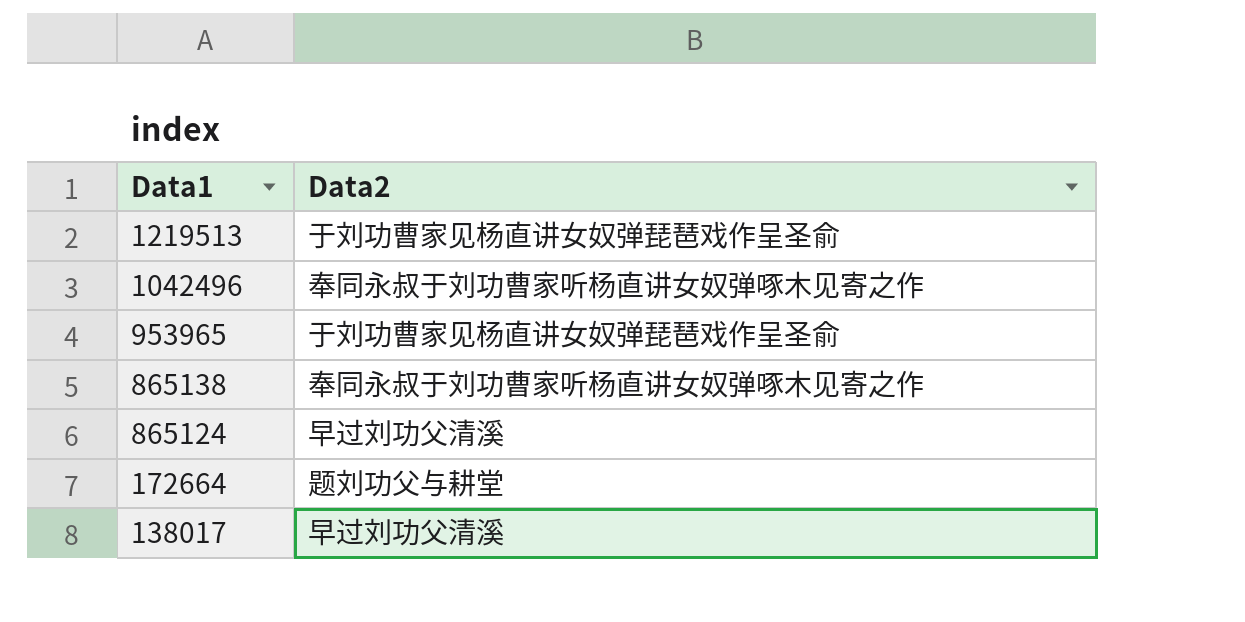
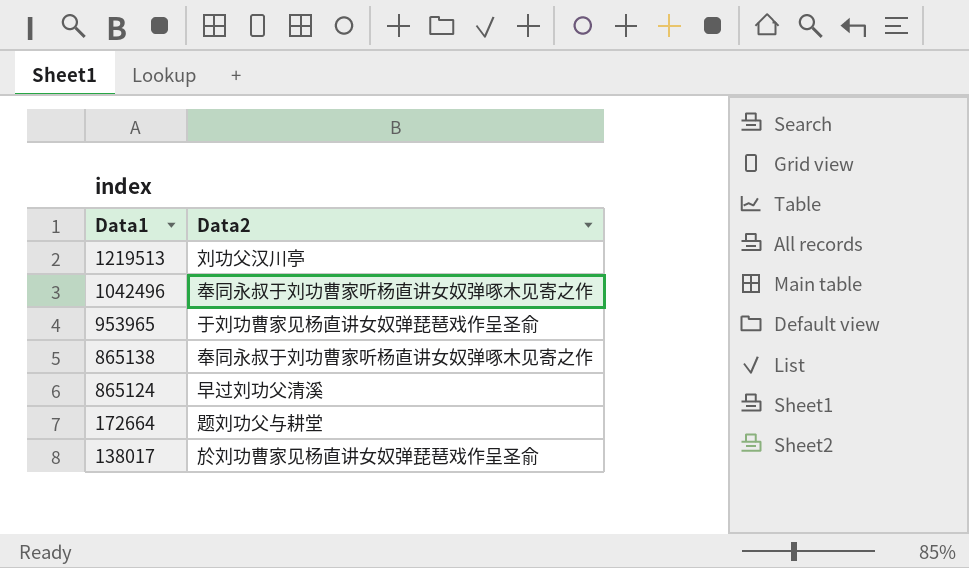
1219513 | Data2: 于刘功曹家见杨直讲女奴弹琵琶戏作呈圣俞 -> 刘功父汉川亭
138017 | Data2: 早过刘功父清溪 -> 於刘功曹家见杨直讲女奴弹琵琶戏作呈圣俞

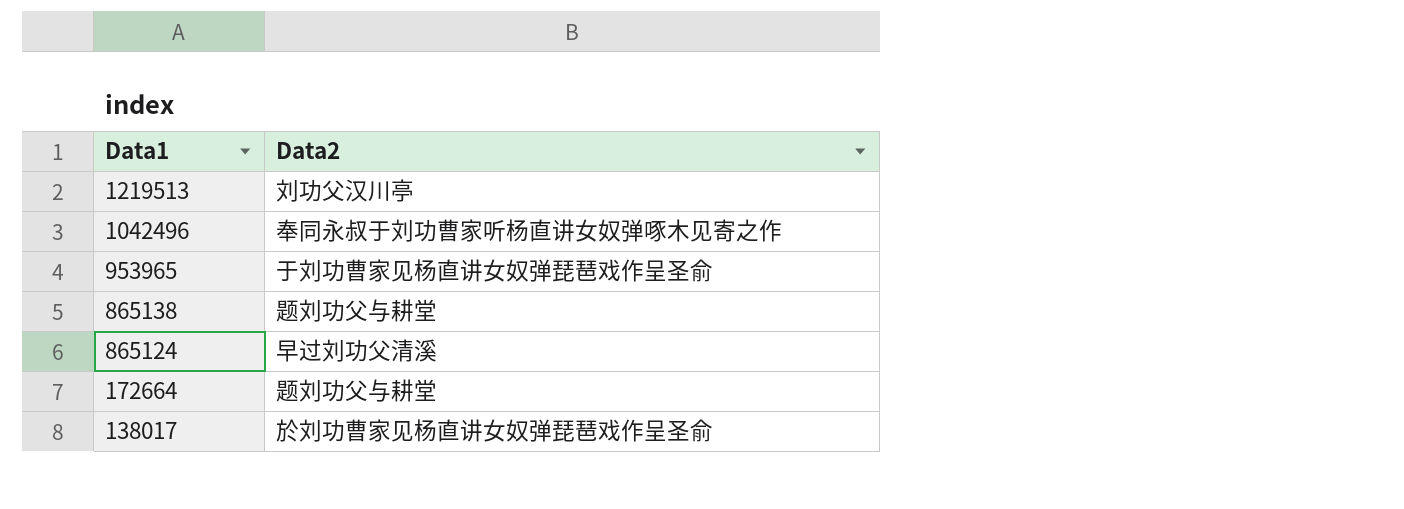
865138 | Data2: 奉同永叔于刘功曹家听杨直讲女奴弹啄木见寄之作 -> 题刘功父与耕堂

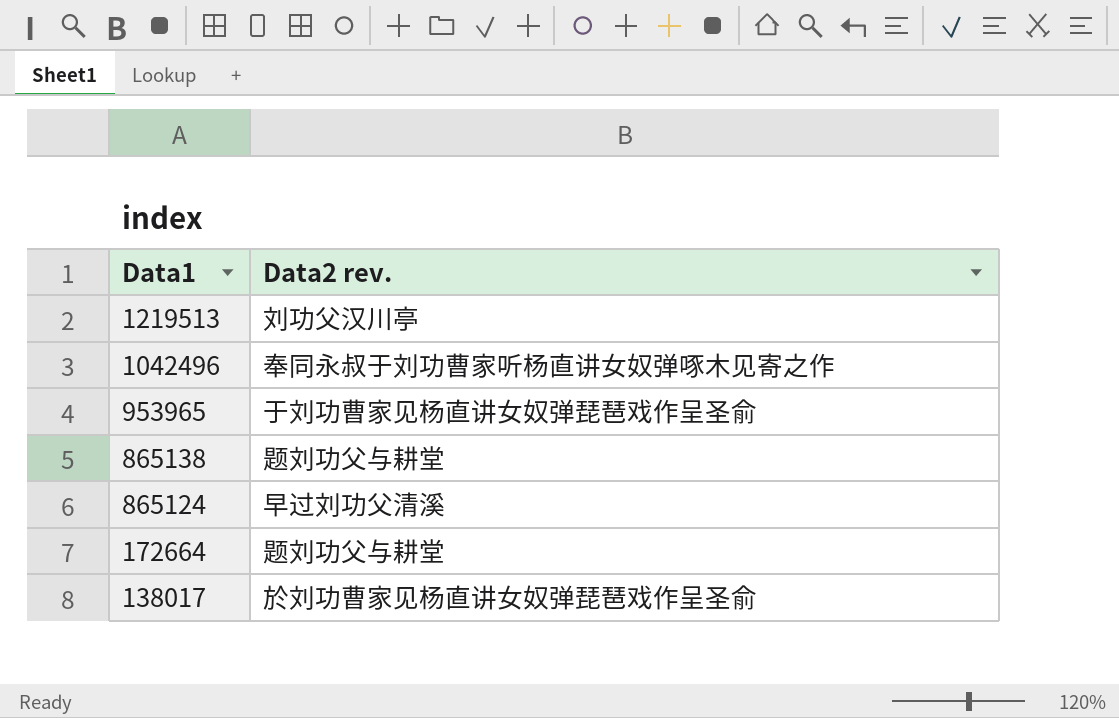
column name: Data2 -> Data2 rev.

